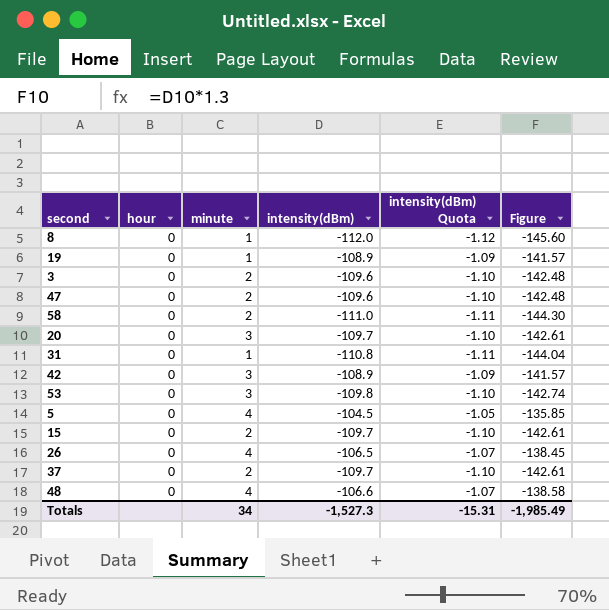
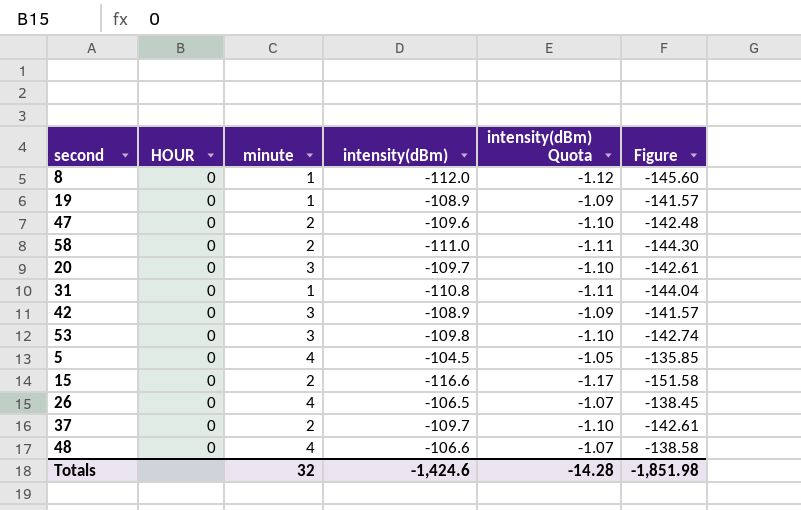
column name: hour -> HOUR
row 3: 0 | 2 | -109.6 | -1.10 | -142.48 -> none
15 | intensity(dBm): -109.7 -> -116.6
15 | intensity(dBm) Quota: -1.10 -> -1.17
15 | Figure: -142.61 -> -151.58
Totals | minute: 34 -> 32
Totals | intensity(dBm): -1,527.3 -> -1,424.6
Totals | intensity(dBm) Quota: -15.31 -> -14.28
Totals | Figure: -1,985.49 -> -1,851.98

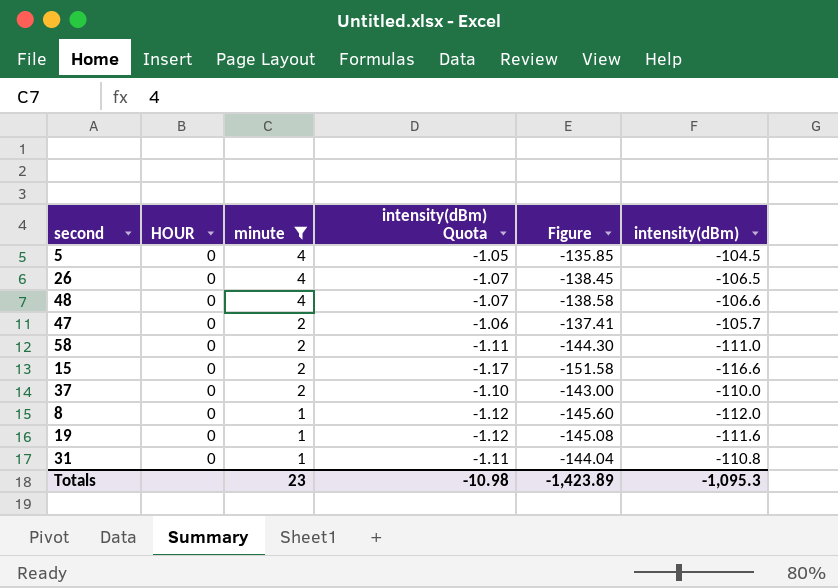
filter: none -> minute != 3
row order: none -> minute descending
column intensity(dBm) | position: 4 -> 6
47 | intensity(dBm) Quota: -1.10 -> -1.06
47 | Figure: -142.48 -> -137.41
47 | intensity(dBm): -109.6 -> -105.7
37 | Figure: -142.61 -> -143.00
37 | intensity(dBm): -109.7 -> -110.0
19 | intensity(dBm) Quota: -1.09 -> -1.12
19 | Figure: -141.57 -> -145.08
19 | intensity(dBm): -108.9 -> -111.6
Totals | minute: 32 -> 23
Totals | intensity(dBm) Quota: -14.28 -> -10.98
Totals | Figure: -1,851.98 -> -1,423.89
Totals | intensity(dBm): -1,424.6 -> -1,095.3

